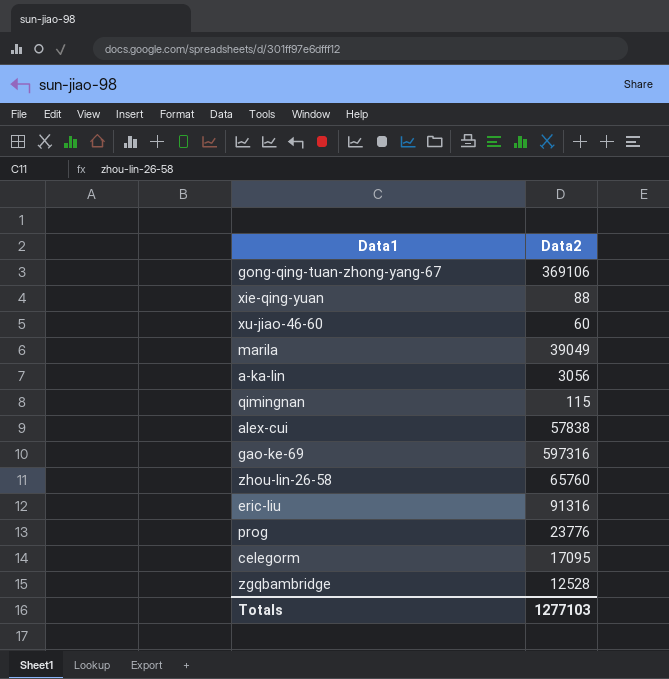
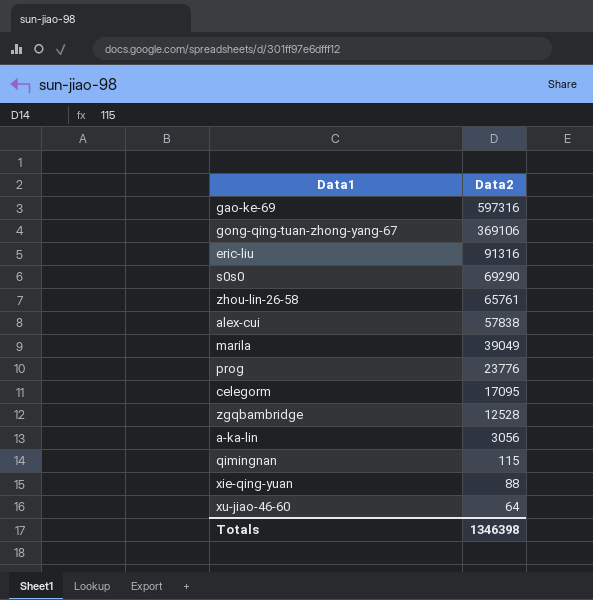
row order: none -> Data2 descending
row s0s0: none -> 69290
zhou-lin-26-58 | Data2: 65760 -> 65761
xu-jiao-46-60 | Data2: 60 -> 64
Totals | Data2: 1277103 -> 1346398

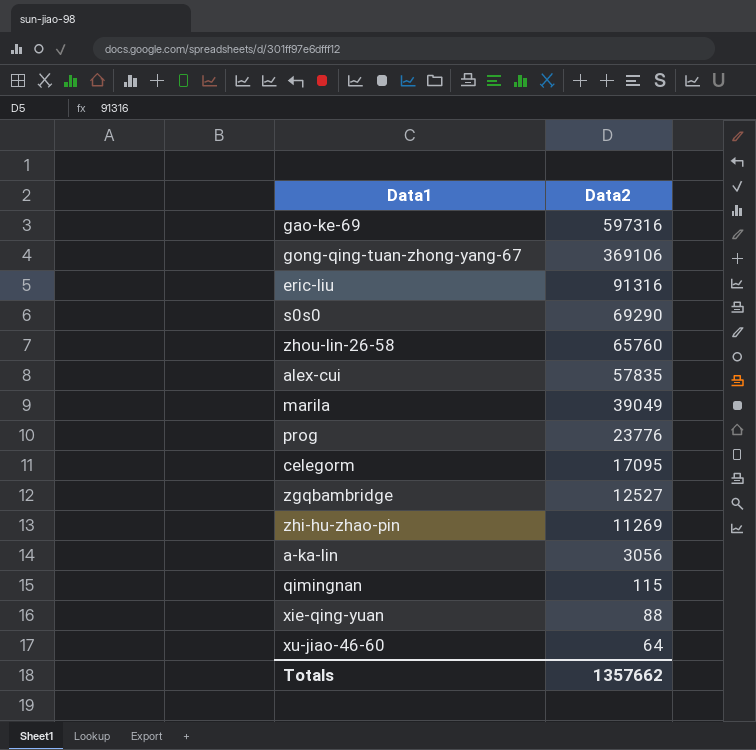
zhou-lin-26-58 | Data2: 65761 -> 65760
alex-cui | Data2: 57838 -> 57835
zgqbambridge | Data2: 12528 -> 12527
row zhi-hu-zhao-pin: none -> 11269
Totals | Data2: 1346398 -> 1357662

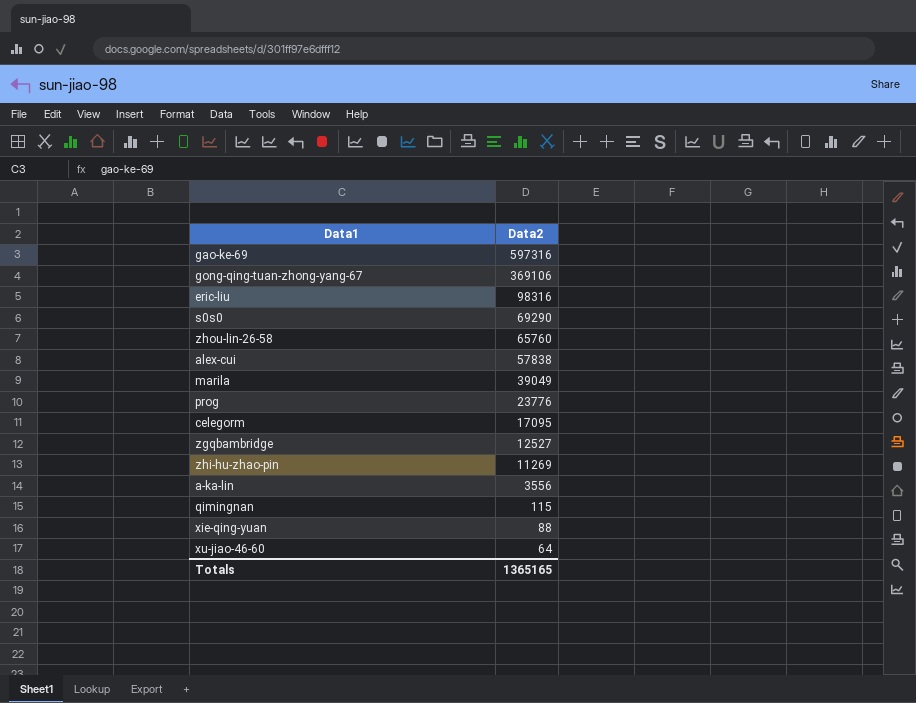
eric-liu | Data2: 91316 -> 98316
alex-cui | Data2: 57835 -> 57838
a-ka-lin | Data2: 3056 -> 3556
Totals | Data2: 1357662 -> 1365165

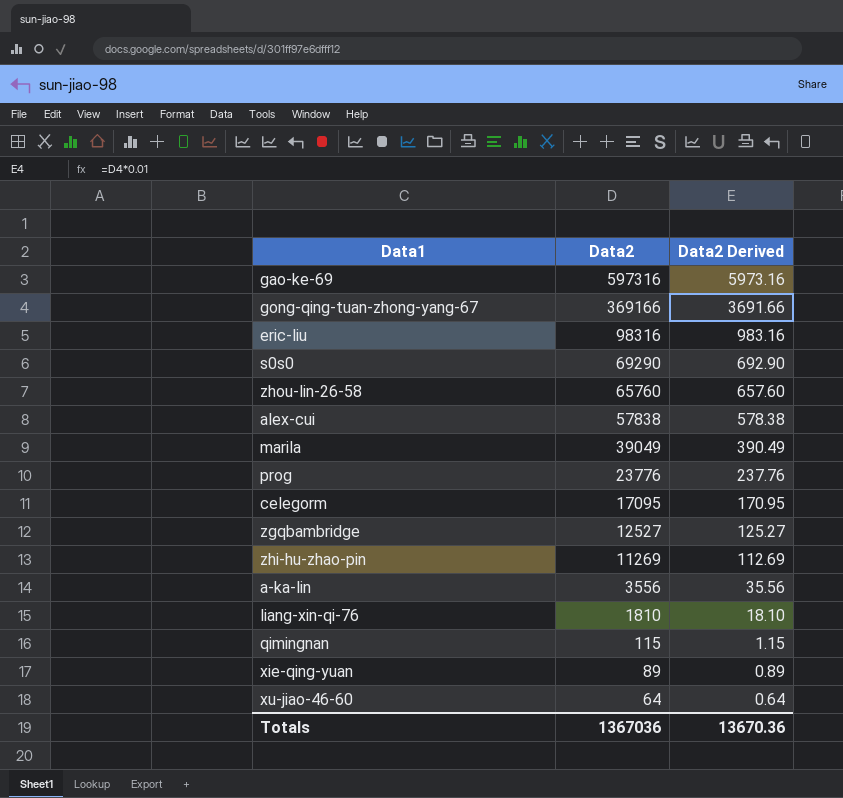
column Data2 Derived | formula: none -> [Data2] * 0.01
gong-qing-tuan-zhong-yang-67 | Data2: 369106 -> 369166
row liang-xin-qi-76: none -> 1810 | 18.10
xie-qing-yuan | Data2: 88 -> 89
Totals | Data2: 1365165 -> 1367036

